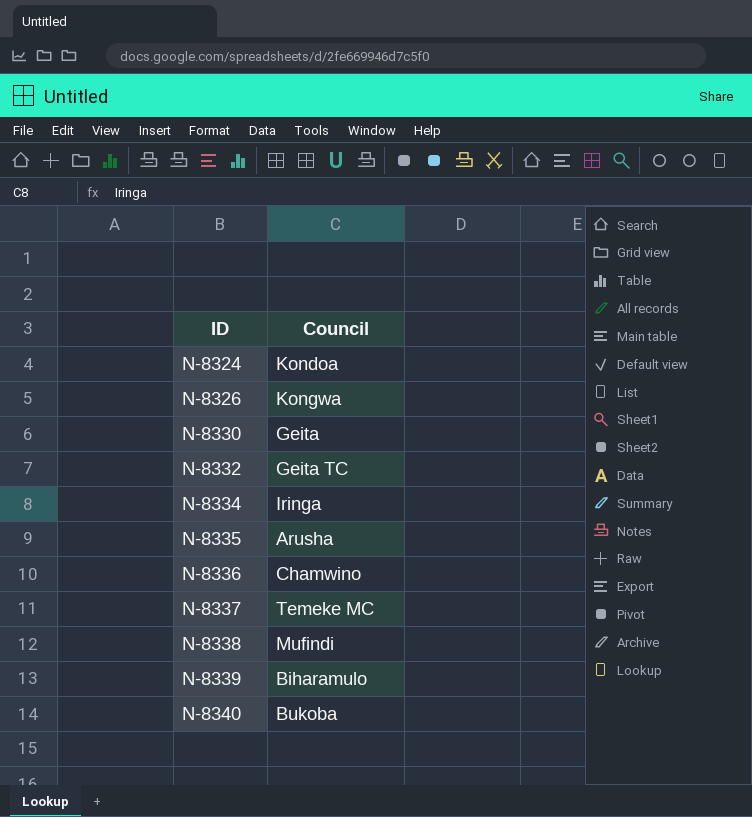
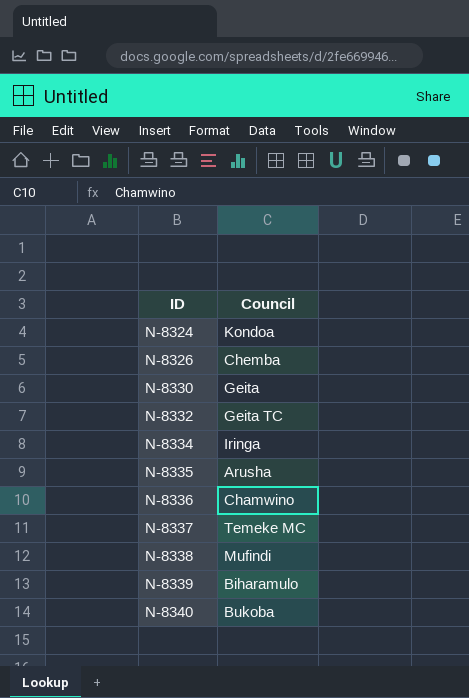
N-8326 | Council: Kongwa -> Chemba

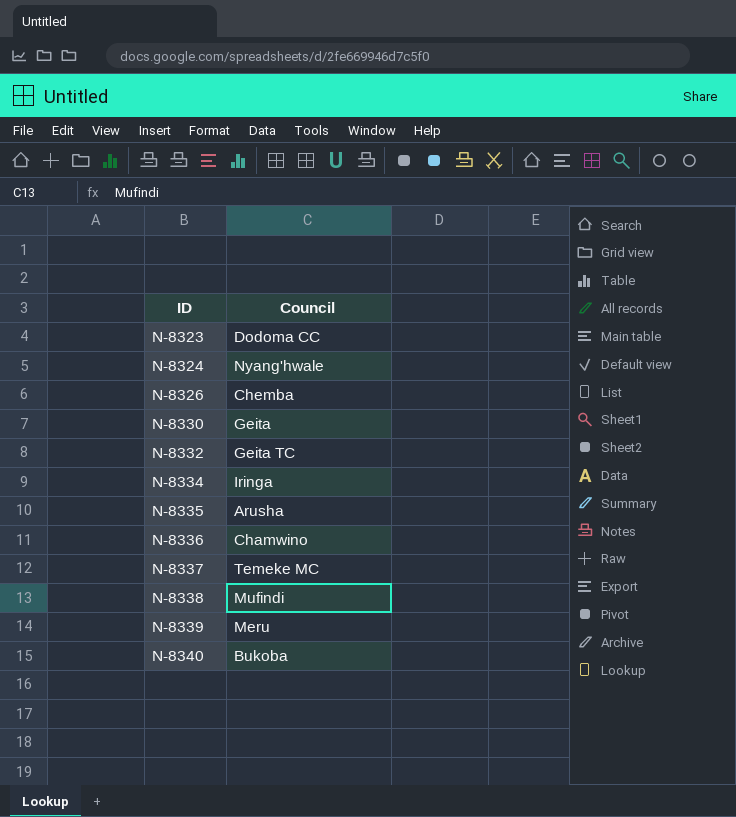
row N-8323: none -> Dodoma CC
N-8324 | Council: Kondoa -> Nyang'hwale
N-8339 | Council: Biharamulo -> Meru

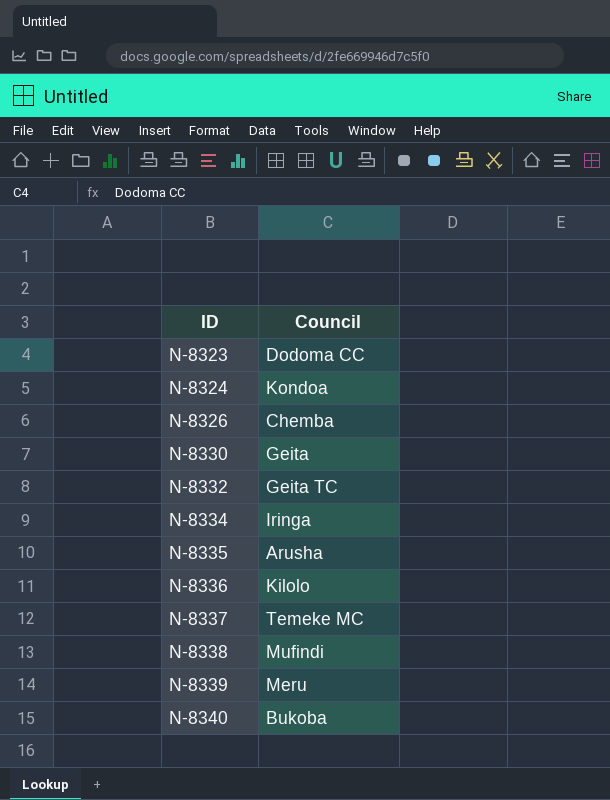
N-8324 | Council: Nyang'hwale -> Kondoa
N-8336 | Council: Chamwino -> Kilolo

